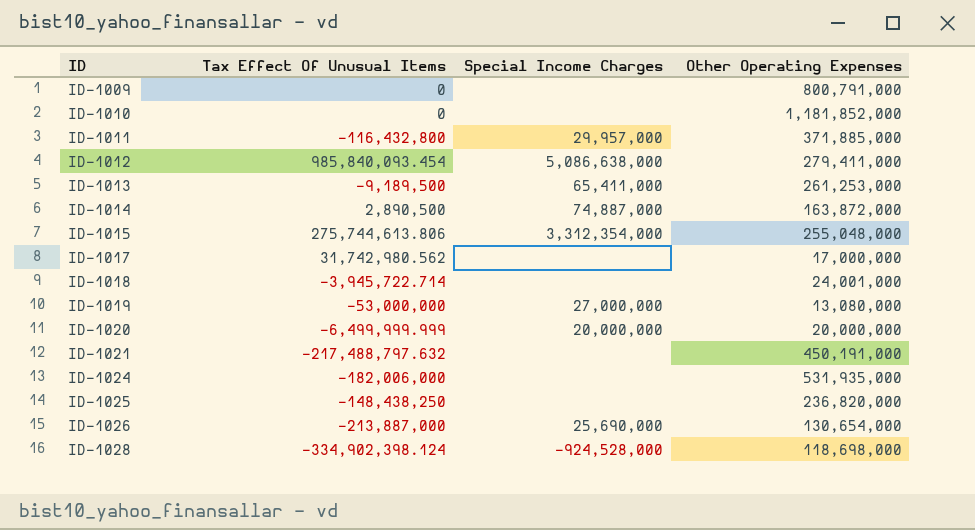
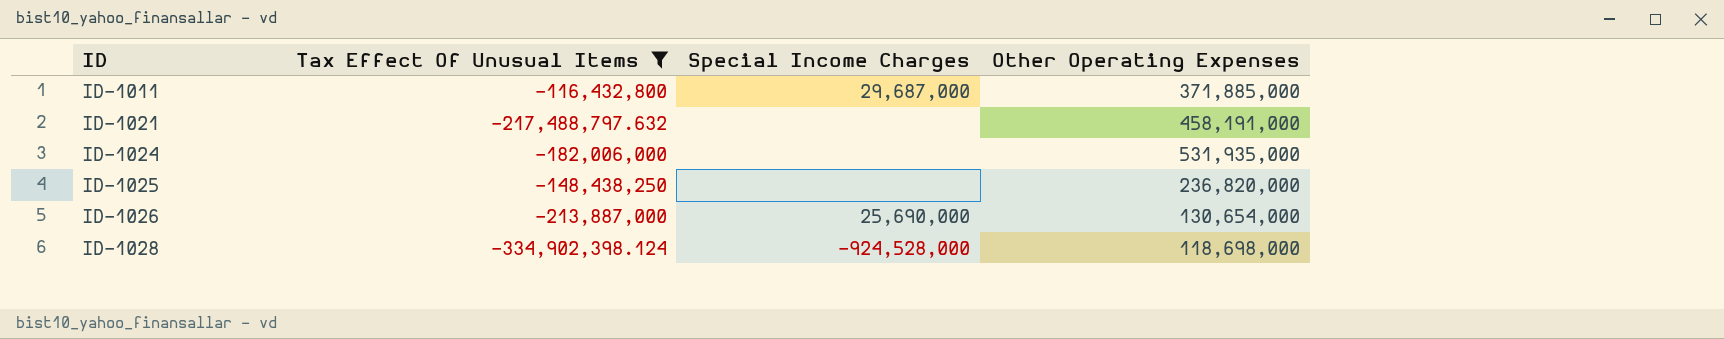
filter: none -> Tax Effect Of Unusual Items <= -116,432,800
ID-1011 | Special Income Charges: 29,957,000 -> 29,687,000
ID-1021 | Other Operating Expenses: 450,191,000 -> 458,191,000

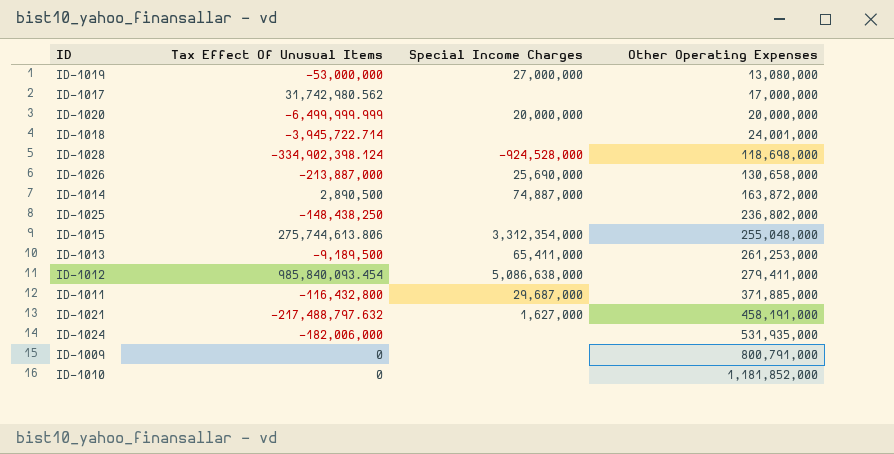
filter: Tax Effect Of Unusual Items <= -116,432,800 -> none
row order: ID ascending -> Other Operating Expenses ascending
ID-1026 | Other Operating Expenses: 130,654,000 -> 130,658,000
ID-1025 | Other Operating Expenses: 236,820,000 -> 236,802,000
ID-1021 | Special Income Charges: none -> 1,627,000

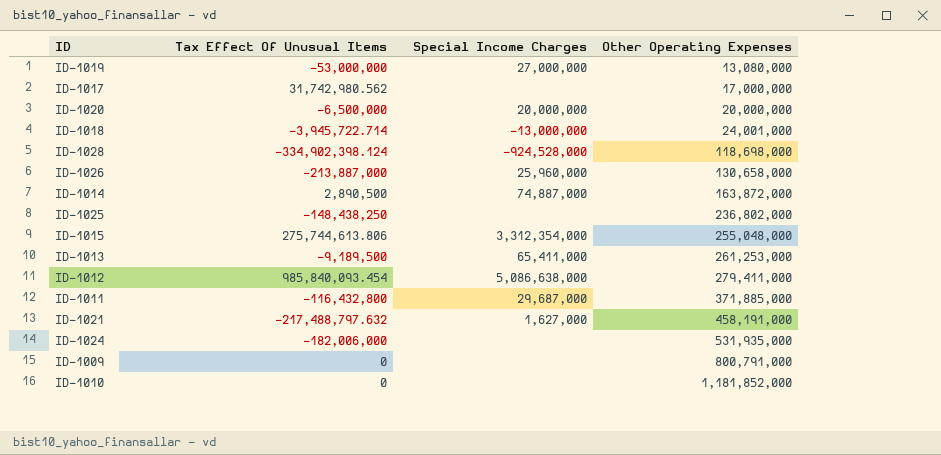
ID-1020 | Tax Effect Of Unusual Items: -6,499,999.999 -> -6,500,000
ID-1018 | Special Income Charges: none -> -13,000,000
ID-1026 | Special Income Charges: 25,690,000 -> 25,960,000

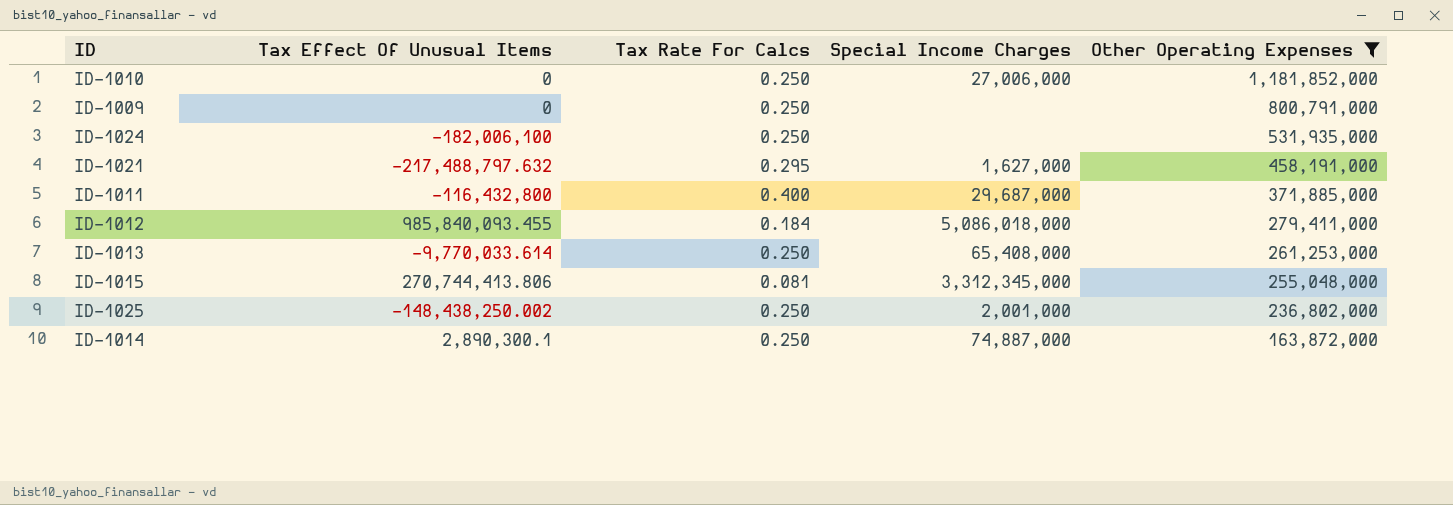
filter: none -> Other Operating Expenses >= 163,872,000
row order: Other Operating Expenses ascending -> Other Operating Expenses descending
column Tax Rate For Calcs | position: none -> 3
ID-1010 | Special Income Charges: none -> 27,006,000
ID-1024 | Tax Effect Of Unusual Items: -182,006,000 -> -182,006,100
ID-1012 | Tax Effect Of Unusual Items: 985,840,093.454 -> 985,840,093.455
ID-1012 | Special Income Charges: 5,086,638,000 -> 5,086,018,000
ID-1013 | Tax Effect Of Unusual Items: -9,189,500 -> -9,770,033.614
ID-1013 | Special Income Charges: 65,411,000 -> 65,408,000
ID-1015 | Tax Effect Of Unusual Items: 275,744,613.806 -> 270,744,413.806
ID-1015 | Special Income Charges: 3,312,354,000 -> 3,312,345,000
ID-1025 | Tax Effect Of Unusual Items: -148,438,250 -> -148,438,250.002
ID-1025 | Special Income Charges: none -> 2,001,000
ID-1014 | Tax Effect Of Unusual Items: 2,890,500 -> 2,890,300.1

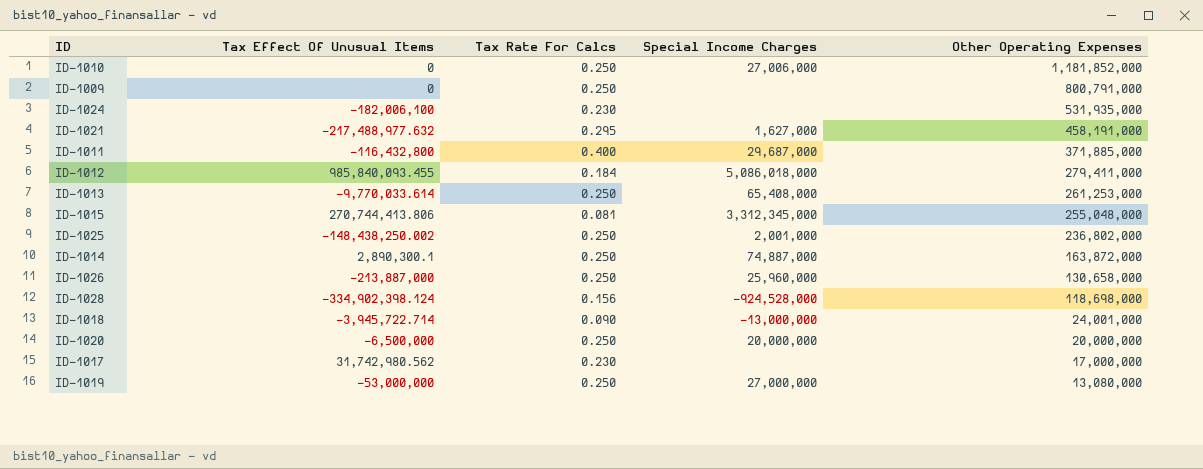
filter: Other Operating Expenses >= 163,872,000 -> none
ID-1024 | Tax Rate For Calcs: 0.250 -> 0.230
ID-1021 | Tax Effect Of Unusual Items: -217,488,797.632 -> -217,488,977.632

